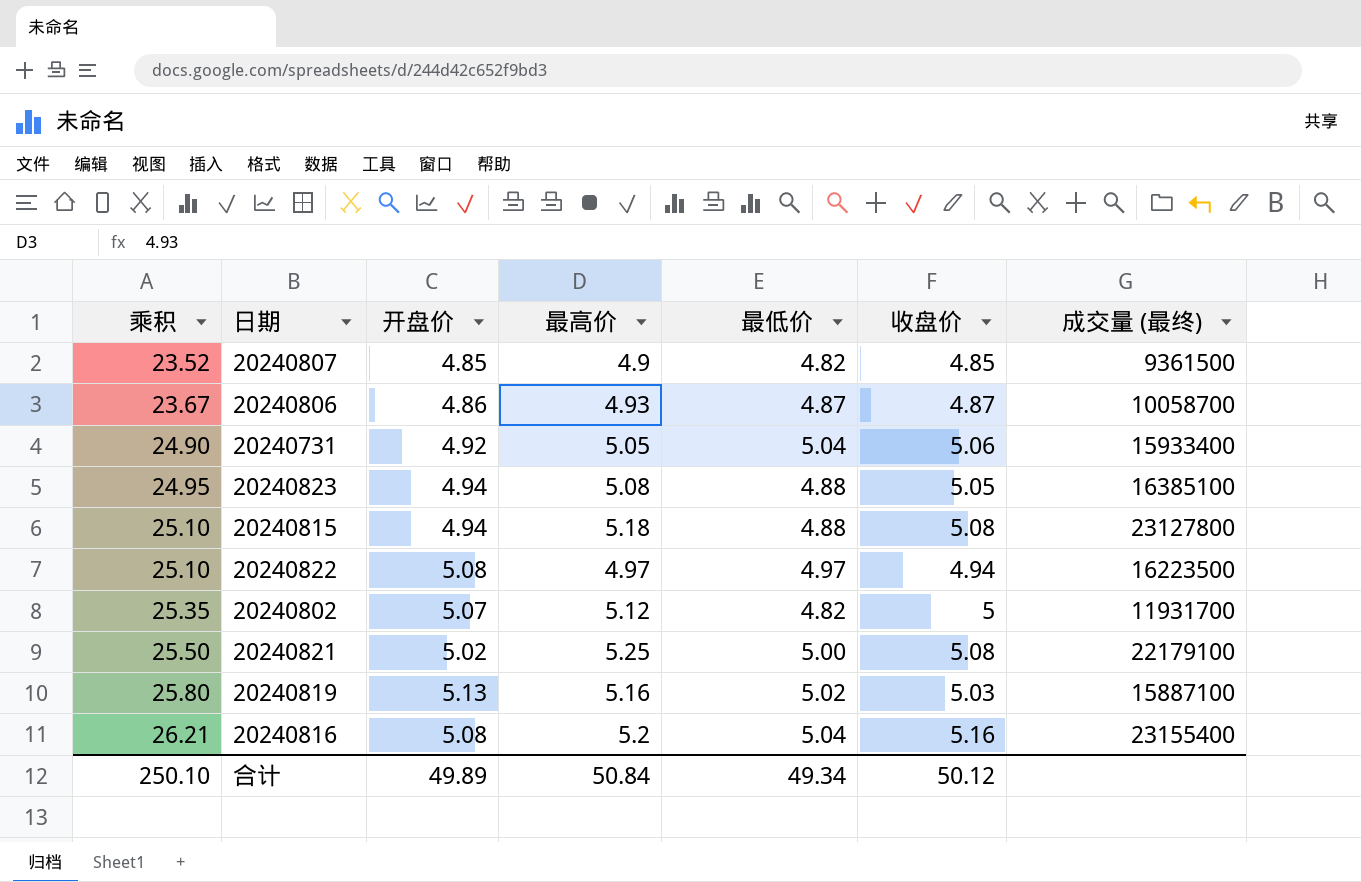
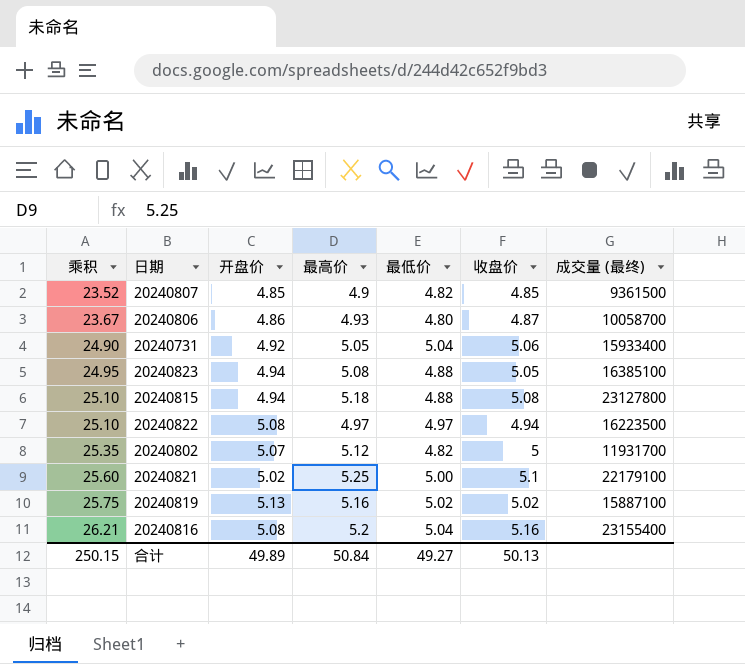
20240806 | 最低价: 4.87 -> 4.80
20240821 | 乘积: 25.50 -> 25.60
20240821 | 收盘价: 5.08 -> 5.1
20240819 | 乘积: 25.80 -> 25.75
20240819 | 收盘价: 5.03 -> 5.02
合计 | 乘积: 250.10 -> 250.15
合计 | 最低价: 49.34 -> 49.27
合计 | 收盘价: 50.12 -> 50.13

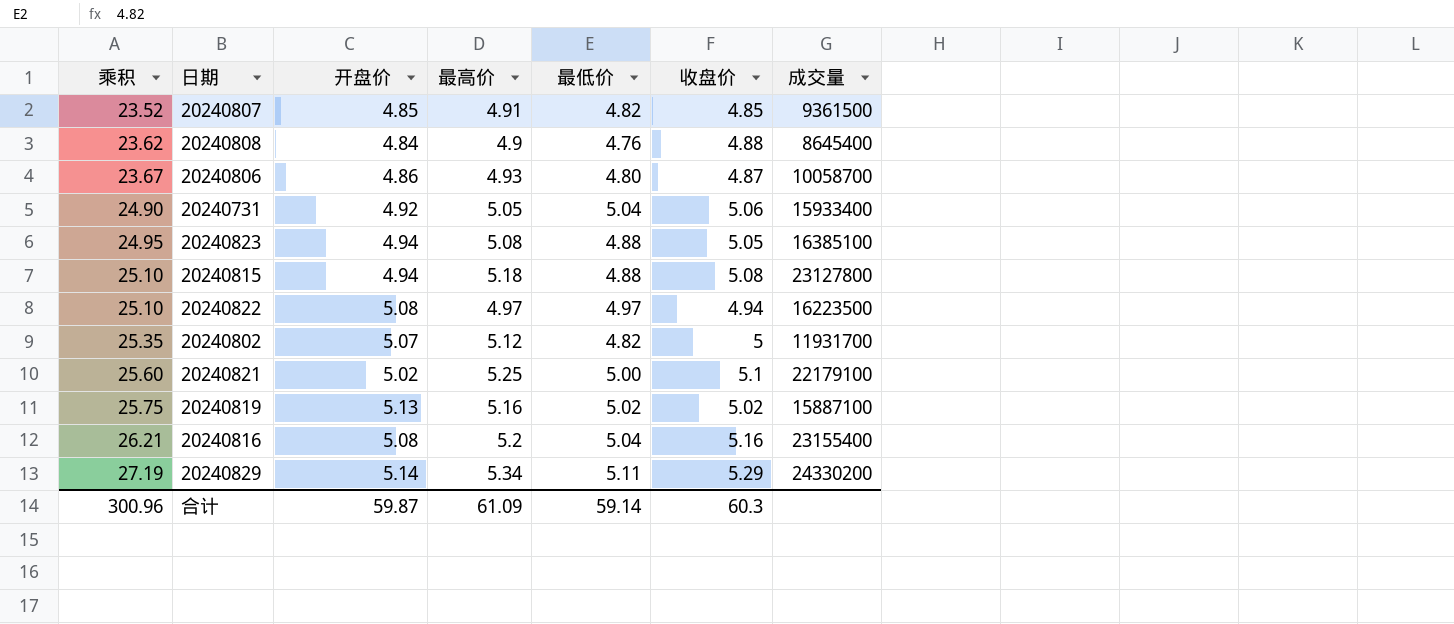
column name: 成交量 (最终) -> 成交量
20240807 | 最高价: 4.9 -> 4.91
row 20240808: none -> 23.62 | 4.84 | 4.9 | 4.76 | 4.88 | 8645400
row 20240829: none -> 27.19 | 5.14 | 5.34 | 5.11 | 5.29 | 24330200
合计 | 乘积: 250.15 -> 300.96
合计 | 开盘价: 49.89 -> 59.87
合计 | 最高价: 50.84 -> 61.09
合计 | 最低价: 49.27 -> 59.14
合计 | 收盘价: 50.13 -> 60.3

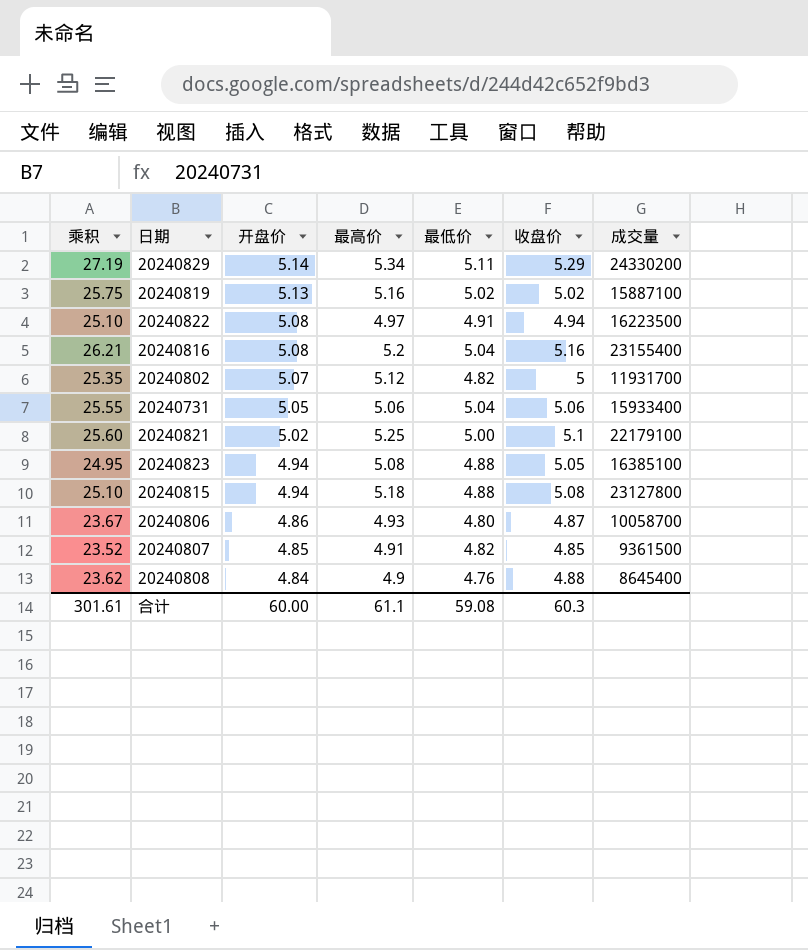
row order: 乘积 ascending -> 开盘价 descending
20240822 | 最低价: 4.97 -> 4.91
20240731 | 乘积: 24.90 -> 25.55
20240731 | 开盘价: 4.92 -> 5.05
20240731 | 最高价: 5.05 -> 5.06
合计 | 乘积: 300.96 -> 301.61
合计 | 开盘价: 59.87 -> 60.00
合计 | 最高价: 61.09 -> 61.1
合计 | 最低价: 59.14 -> 59.08

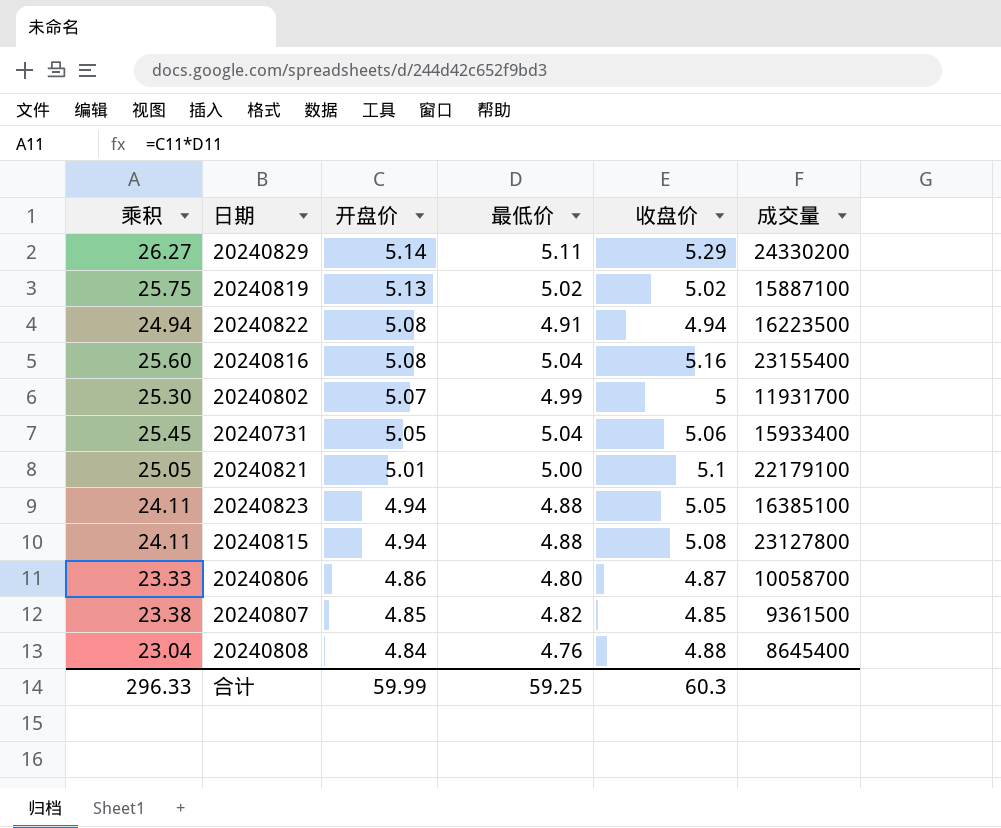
column 最高价 | position: 4 -> none
column 乘积 | formula: [开盘价] * [收盘价] -> [开盘价] * [最低价]
20240802 | 最低价: 4.82 -> 4.99
20240821 | 开盘价: 5.02 -> 5.01
合计 | 乘积: 301.61 -> 296.33
合计 | 开盘价: 60.00 -> 59.99
合计 | 最低价: 59.08 -> 59.25

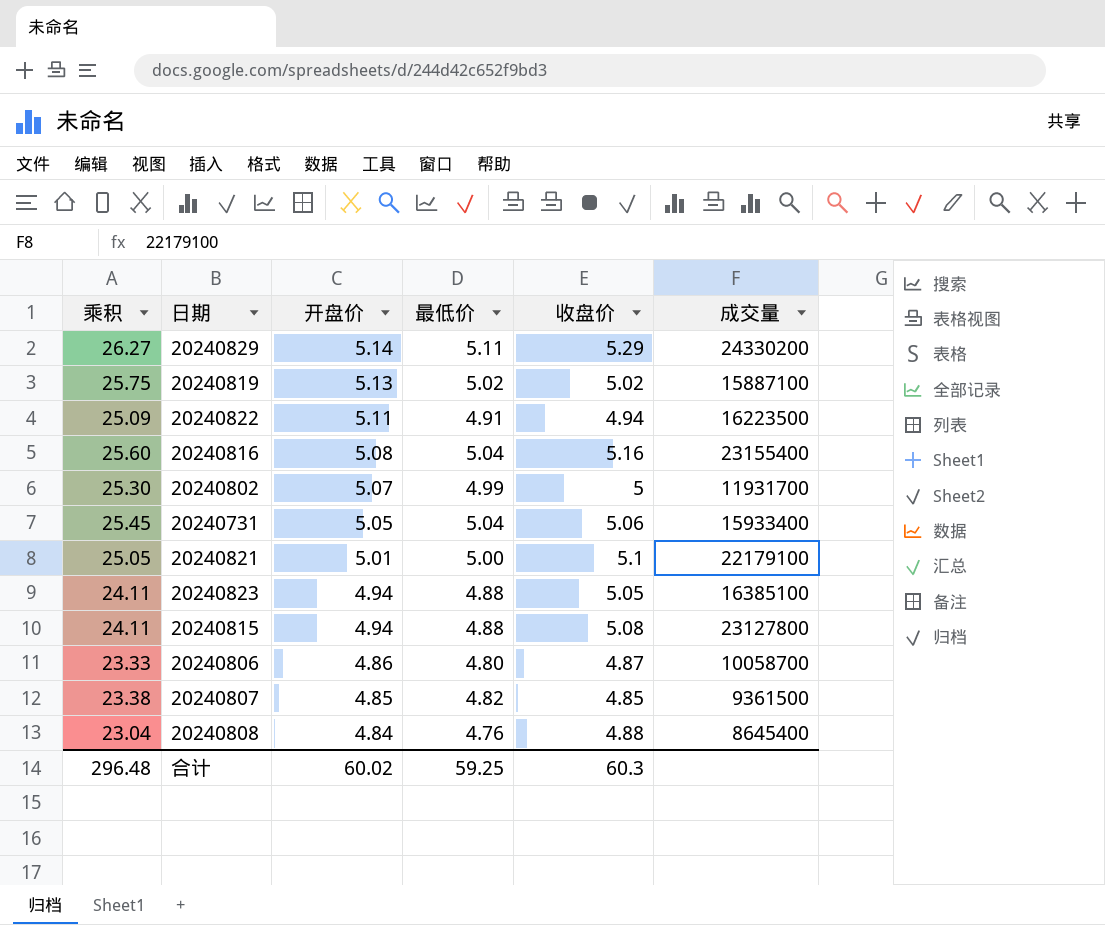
20240822 | 乘积: 24.94 -> 25.09
20240822 | 开盘价: 5.08 -> 5.11
合计 | 乘积: 296.33 -> 296.48
合计 | 开盘价: 59.99 -> 60.02

